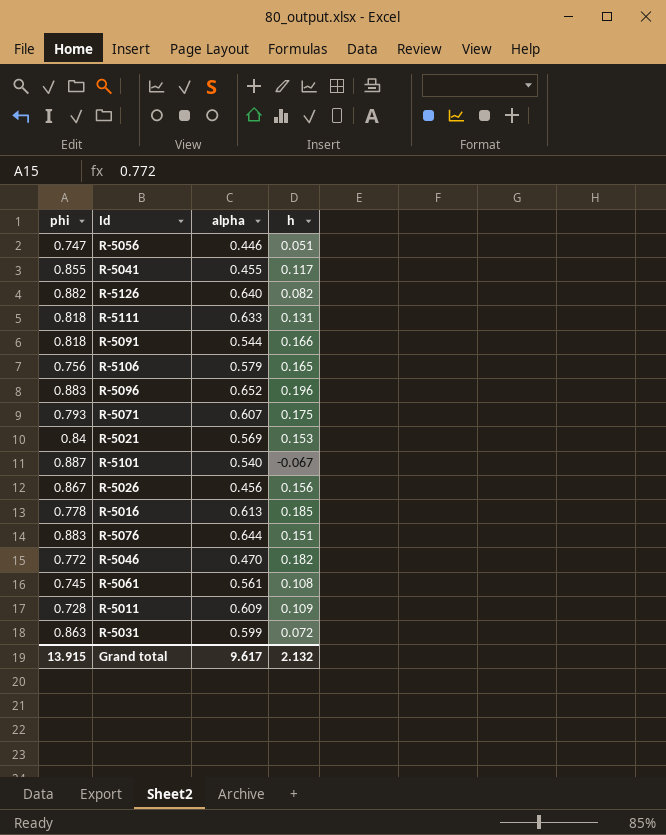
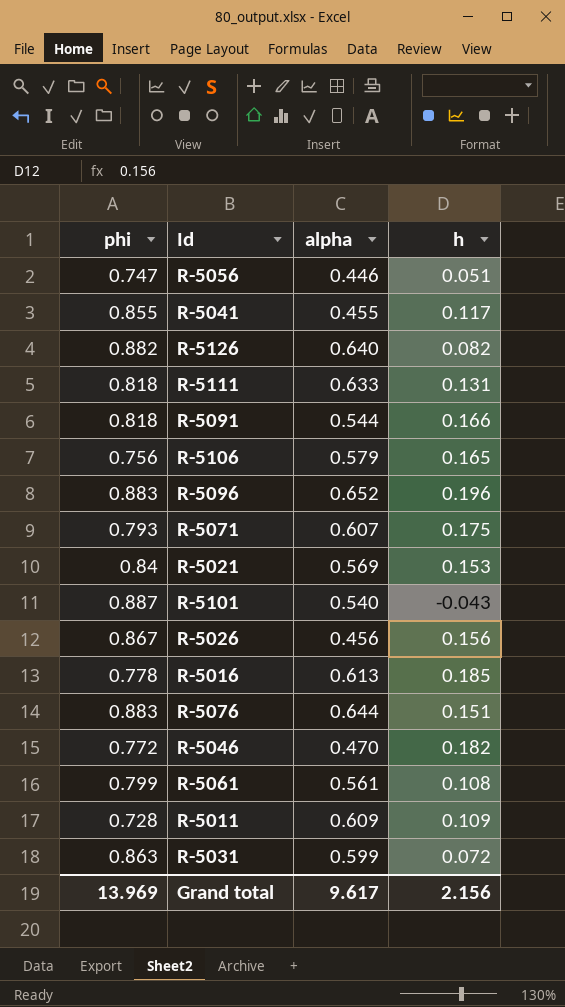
R-5101 | h: -0.067 -> -0.043
R-5061 | phi: 0.745 -> 0.799
Grand total | phi: 13.915 -> 13.969
Grand total | h: 2.132 -> 2.156

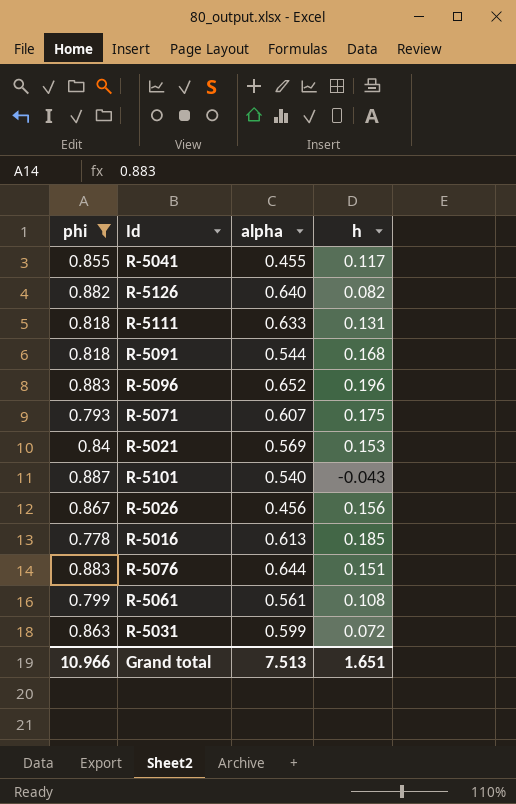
filter: none -> phi >= 0.778
R-5091 | h: 0.166 -> 0.168
Grand total | phi: 13.969 -> 10.966
Grand total | alpha: 9.617 -> 7.513
Grand total | h: 2.156 -> 1.651

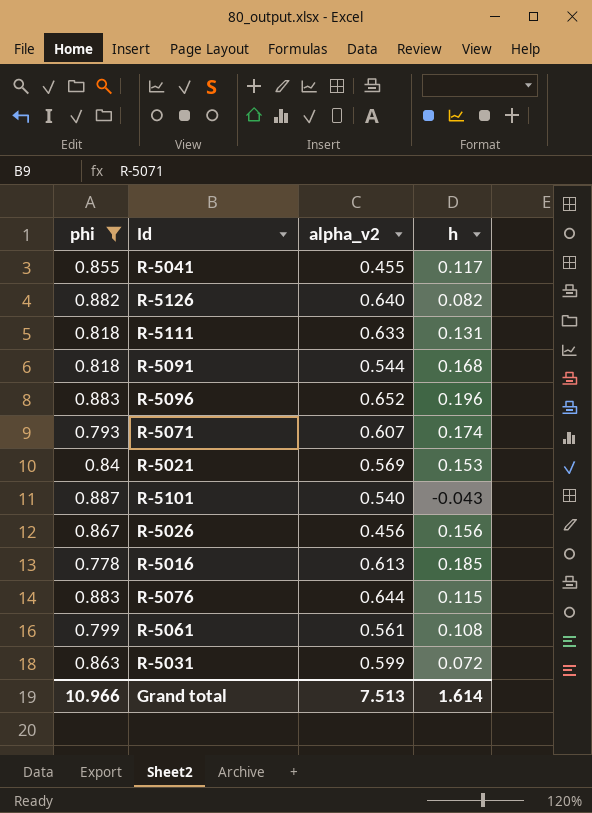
column name: alpha -> alpha_v2
R-5071 | h: 0.175 -> 0.174
R-5076 | h: 0.151 -> 0.115
Grand total | h: 1.651 -> 1.614

